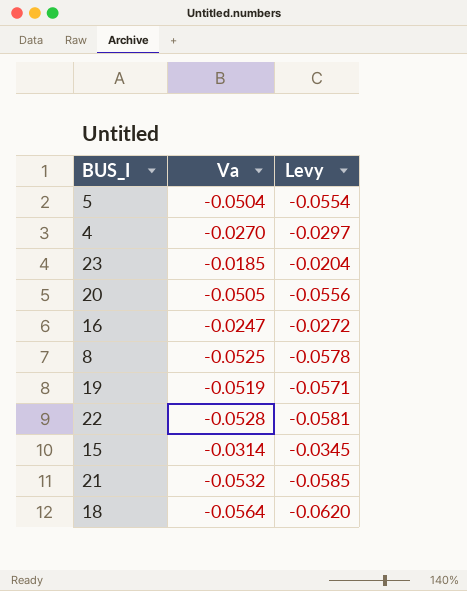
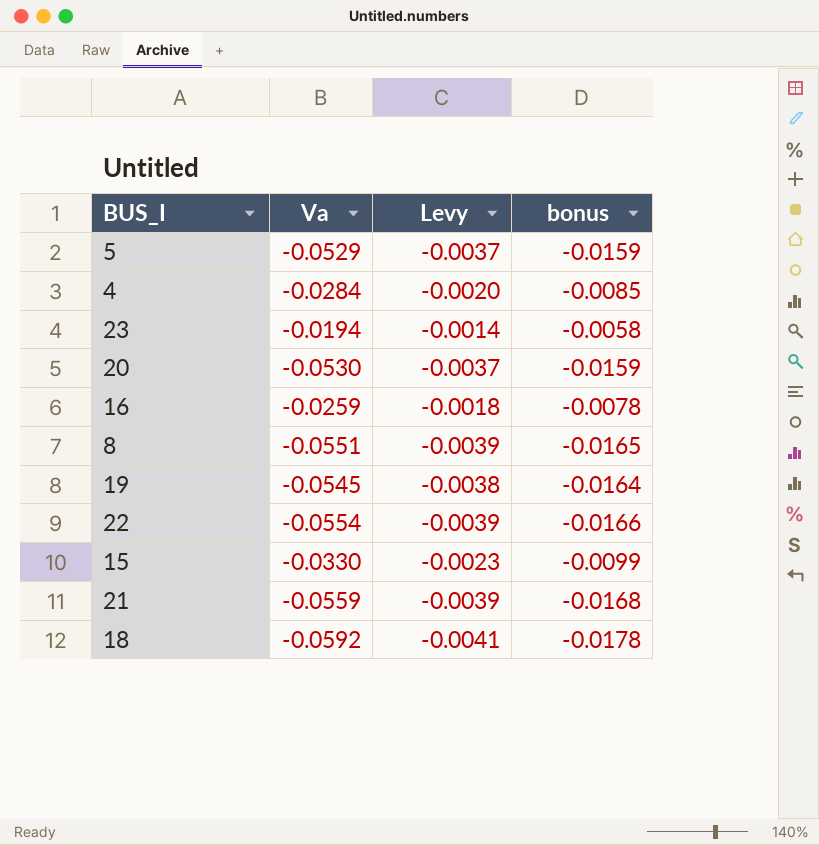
column Levy | formula: [Va] * 1.1 -> [Va] * 0.07
column bonus | formula: none -> [Va] * 0.3
5 | Va: -0.0504 -> -0.0529
4 | Va: -0.0270 -> -0.0284
23 | Va: -0.0185 -> -0.0194
20 | Va: -0.0505 -> -0.0530
16 | Va: -0.0247 -> -0.0259
8 | Va: -0.0525 -> -0.0551
19 | Va: -0.0519 -> -0.0545
22 | Va: -0.0528 -> -0.0554
15 | Va: -0.0314 -> -0.0330
21 | Va: -0.0532 -> -0.0559
18 | Va: -0.0564 -> -0.0592

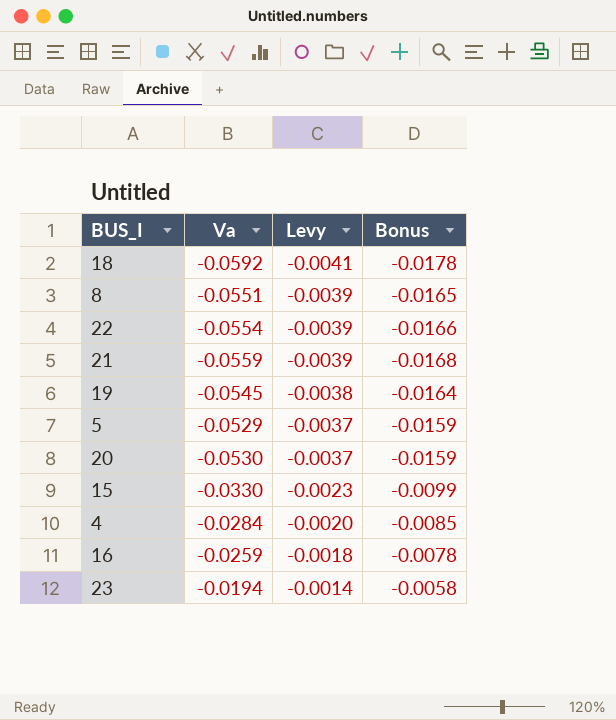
row order: none -> Levy ascending
column name: bonus -> Bonus

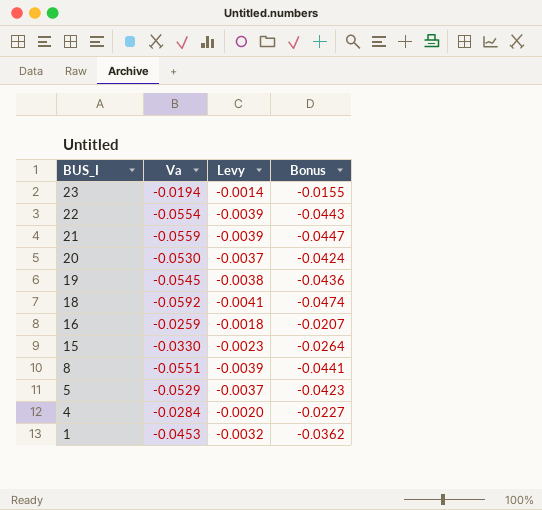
row order: Levy ascending -> BUS_I descending
column Bonus | formula: [Va] * 0.3 -> [Va] * 0.8
row 1: none -> -0.0453 | -0.0032 | -0.0362

